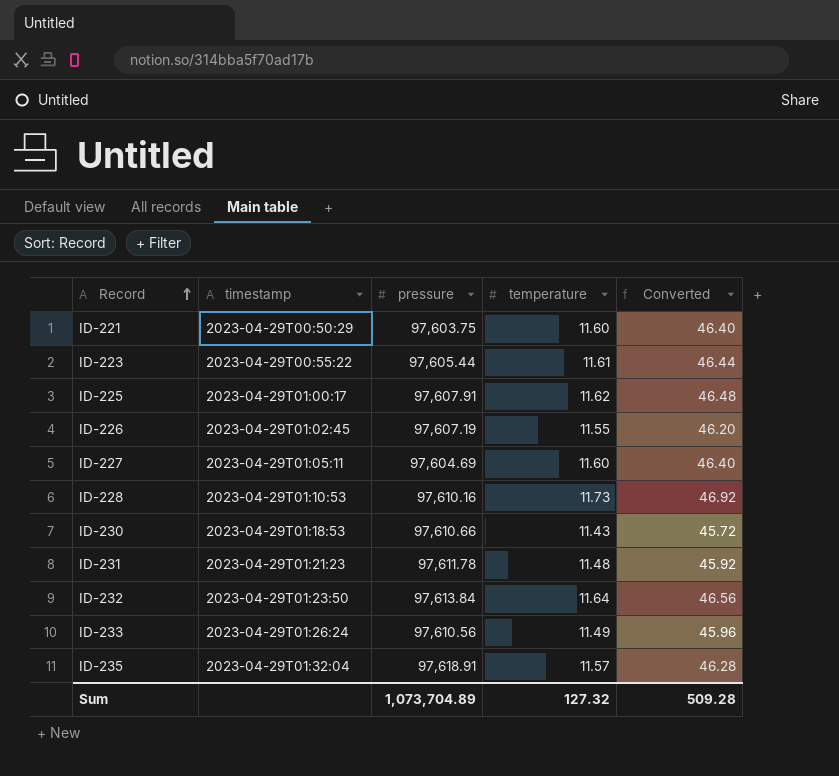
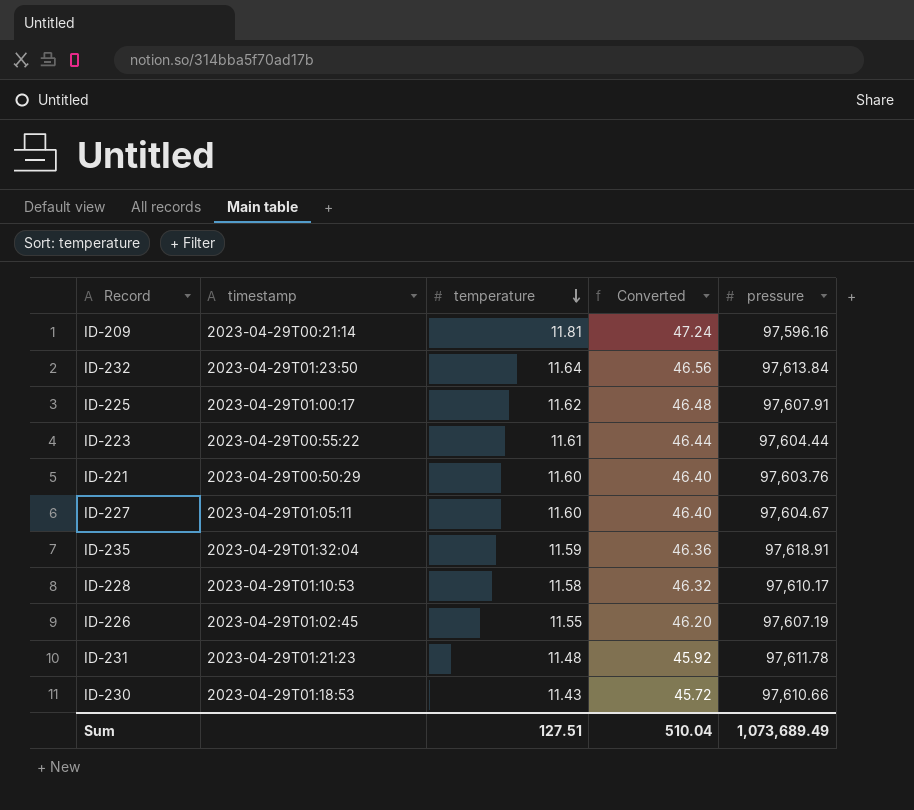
row order: Record ascending -> temperature descending
column pressure | position: 3 -> 5
row ID-233: 2023-04-29T01:26:24 | 97,610.56 | 11.49 | 45.96 -> none
row ID-209: none -> 2023-04-29T00:21:14 | 11.81 | 47.24 | 97,596.16
ID-223 | pressure: 97,605.44 -> 97,604.44
ID-221 | pressure: 97,603.75 -> 97,603.76
ID-227 | pressure: 97,604.69 -> 97,604.67
ID-235 | temperature: 11.57 -> 11.59
ID-235 | Converted: 46.28 -> 46.36
ID-228 | temperature: 11.73 -> 11.58
ID-228 | Converted: 46.92 -> 46.32
ID-228 | pressure: 97,610.16 -> 97,610.17
Sum | temperature: 127.32 -> 127.51
Sum | Converted: 509.28 -> 510.04
Sum | pressure: 1,073,704.89 -> 1,073,689.49

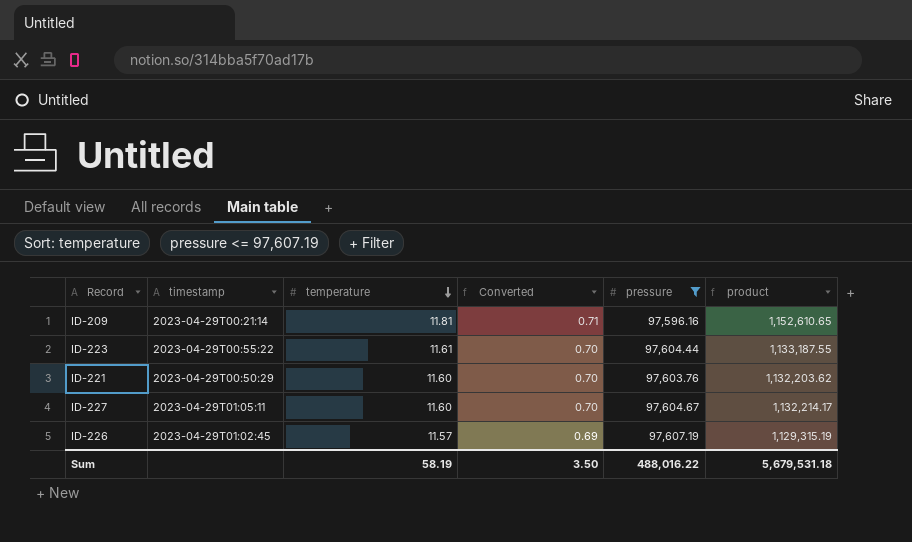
filter: none -> pressure <= 97,607.19
column Converted | formula: [temperature] * 4 -> [temperature] * 0.06
column product | formula: none -> [temperature] * [pressure]
ID-226 | temperature: 11.55 -> 11.57
Sum | temperature: 127.51 -> 58.19
Sum | Converted: 510.04 -> 3.50
Sum | pressure: 1,073,689.49 -> 488,016.22

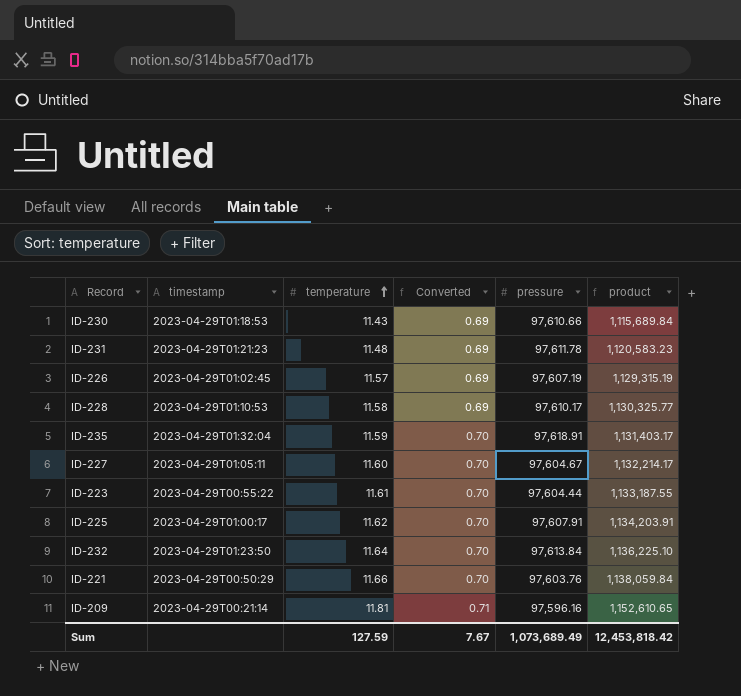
filter: pressure <= 97,607.19 -> none
row order: temperature descending -> temperature ascending
ID-221 | temperature: 11.60 -> 11.66
ID-221 | product: 1,132,203.62 -> 1,138,059.84
Sum | temperature: 58.19 -> 127.59
Sum | Converted: 3.50 -> 7.67
Sum | pressure: 488,016.22 -> 1,073,689.49
Sum | product: 5,679,531.18 -> 12,453,818.42

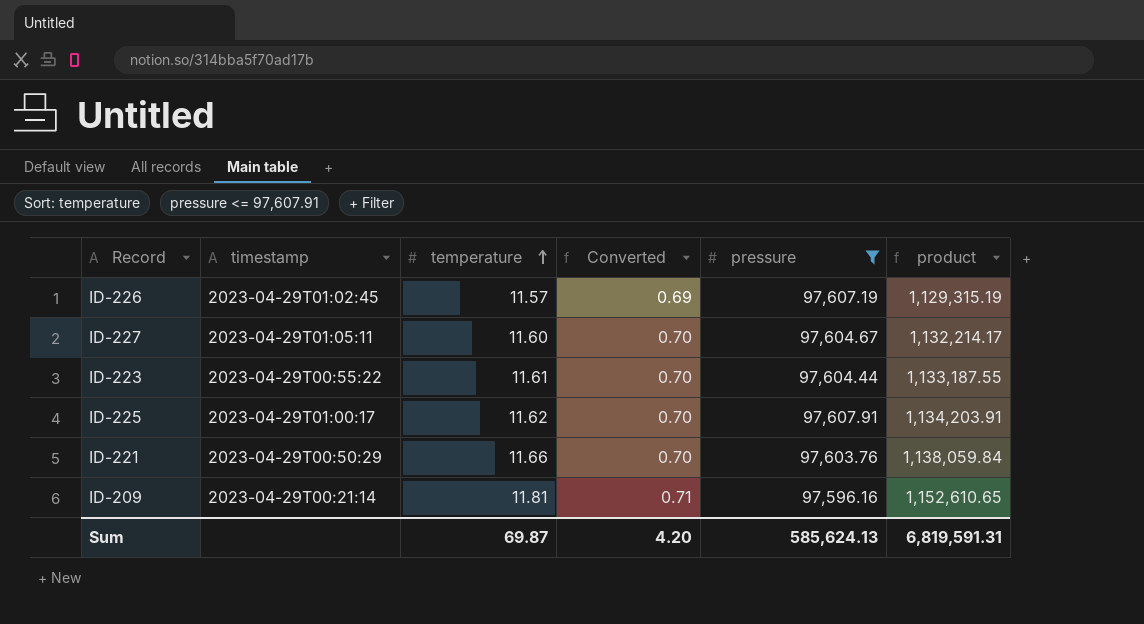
filter: none -> pressure <= 97,607.91
Sum | temperature: 127.59 -> 69.87
Sum | Converted: 7.67 -> 4.20
Sum | pressure: 1,073,689.49 -> 585,624.13
Sum | product: 12,453,818.42 -> 6,819,591.31

